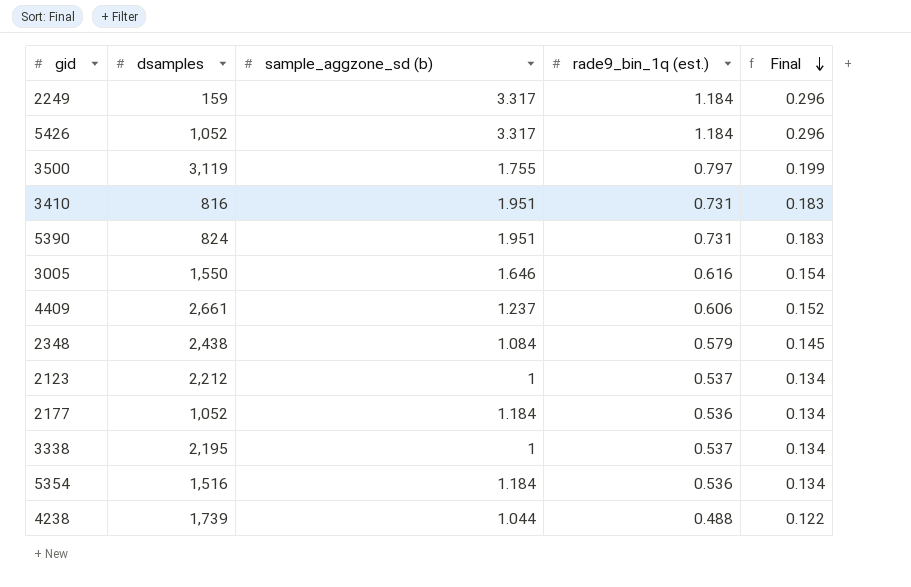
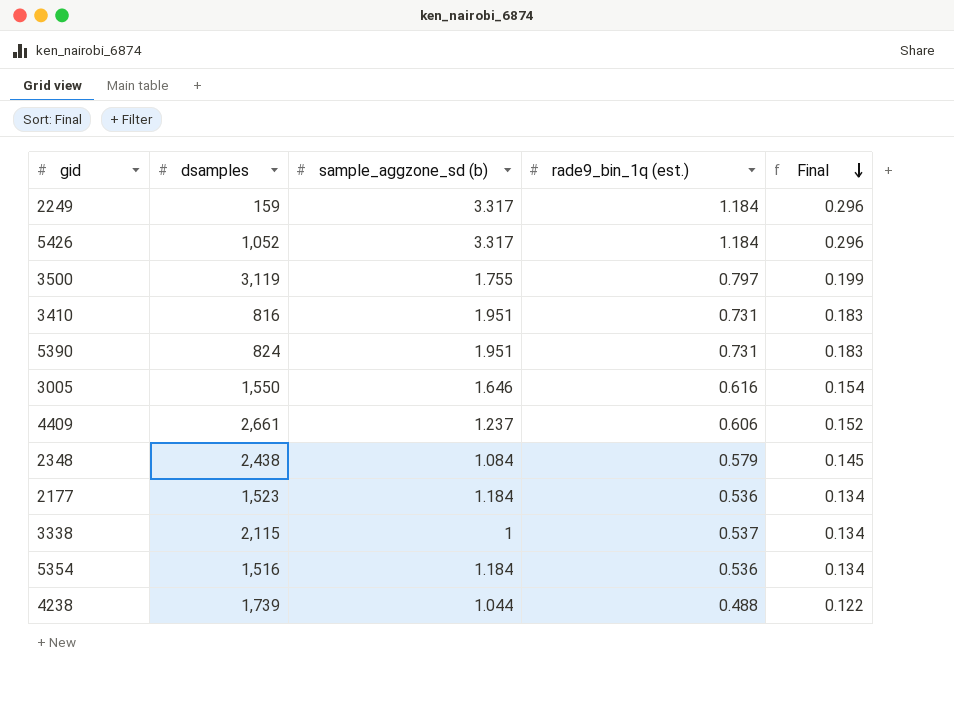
row 2123: 2,212 | 1 | 0.537 | 0.134 -> none
2177 | dsamples: 1,052 -> 1,523
3338 | dsamples: 2,195 -> 2,115

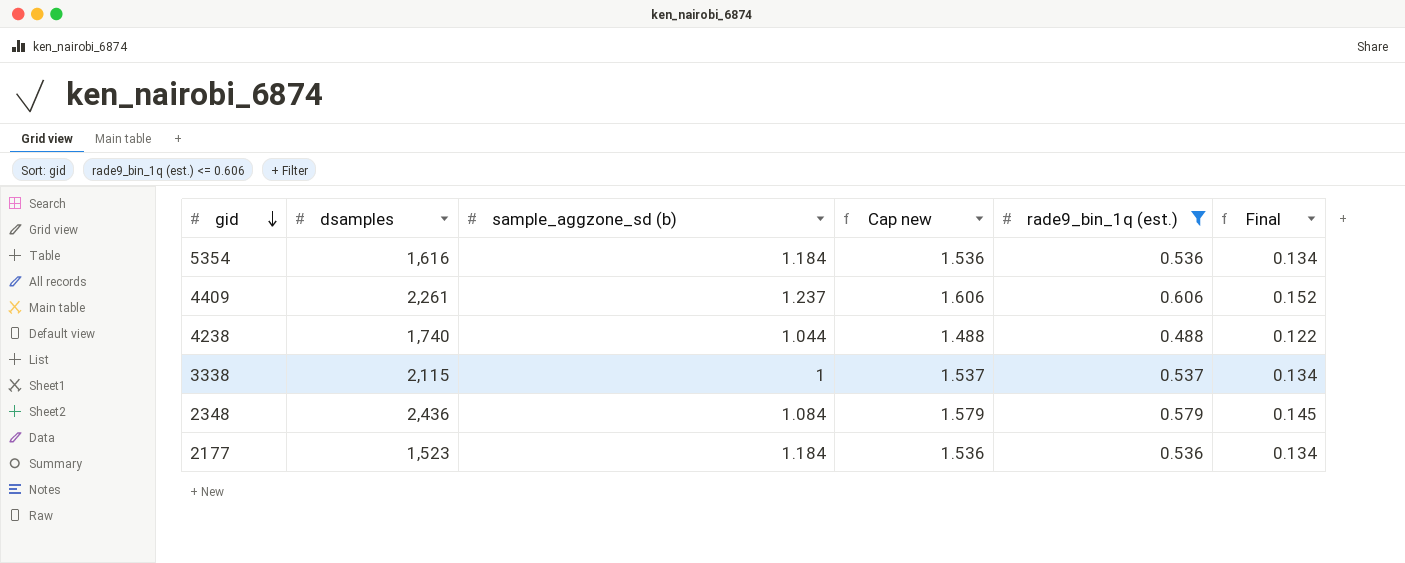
filter: none -> rade9_bin_1q (est.) <= 0.606
row order: Final descending -> gid descending
column Cap new | formula: none -> [rade9_bin_1q (est.)] + 1
5354 | dsamples: 1,516 -> 1,616
4409 | dsamples: 2,661 -> 2,261
4238 | dsamples: 1,739 -> 1,740
2348 | dsamples: 2,438 -> 2,436

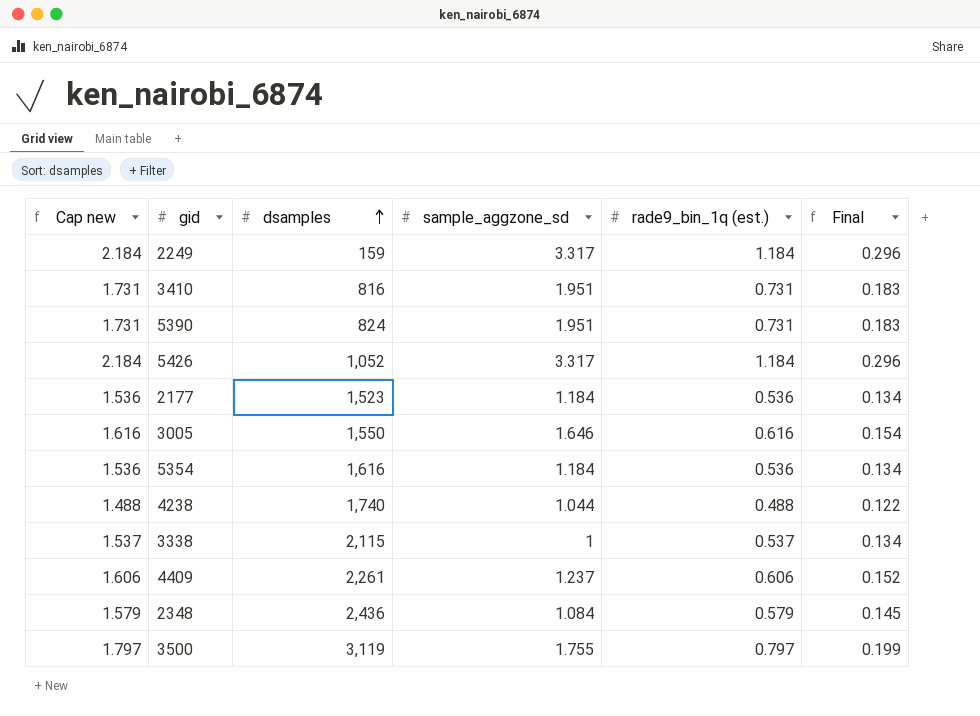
filter: rade9_bin_1q (est.) <= 0.606 -> none
row order: gid descending -> dsamples ascending
column Cap new | position: 4 -> 1
column name: sample_aggzone_sd (b) -> sample_aggzone_sd

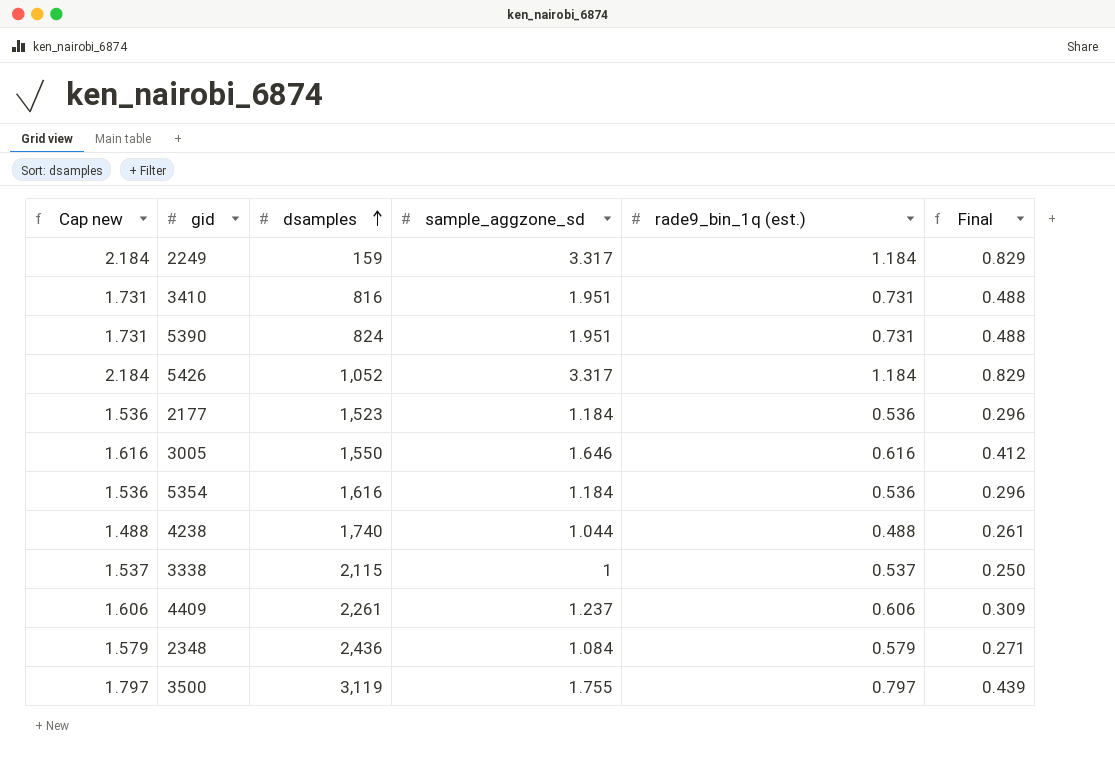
column Final | formula: [rade9_bin_1q (est.)] * 0.25 -> [sample_aggzone_sd] * 0.25

